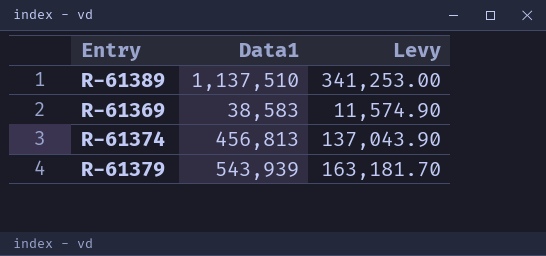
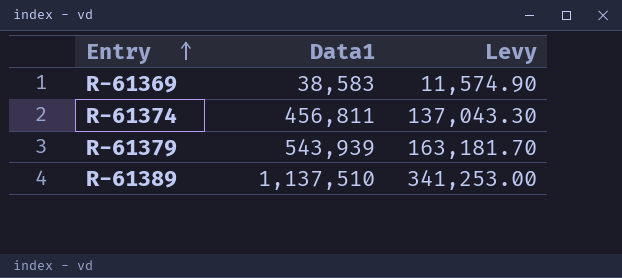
row order: none -> Entry ascending
R-61374 | Data1: 456,813 -> 456,811
R-61374 | Levy: 137,043.90 -> 137,043.30

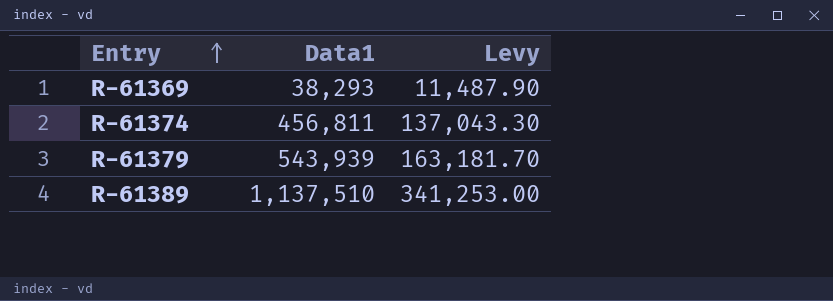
R-61369 | Data1: 38,583 -> 38,293
R-61369 | Levy: 11,574.90 -> 11,487.90

